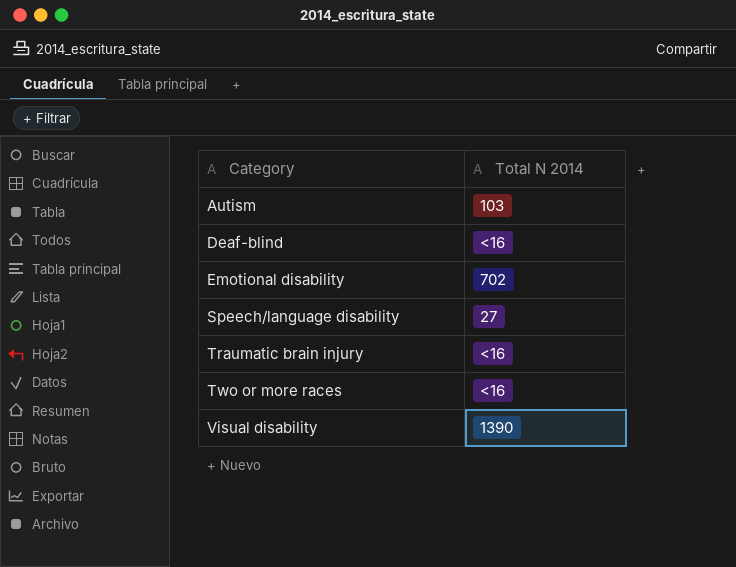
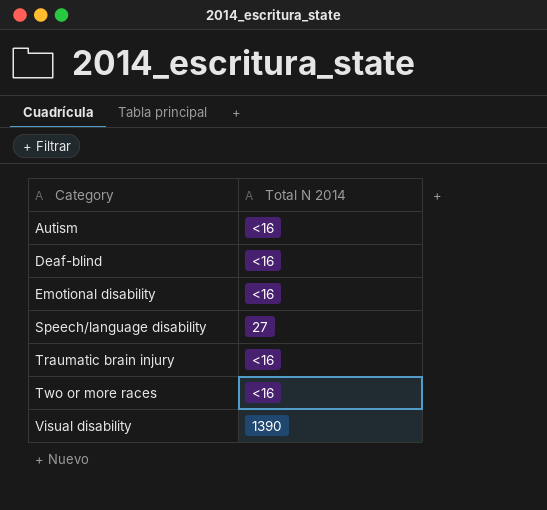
Autism | Total N 2014: 103 -> <16
Emotional disability | Total N 2014: 702 -> <16

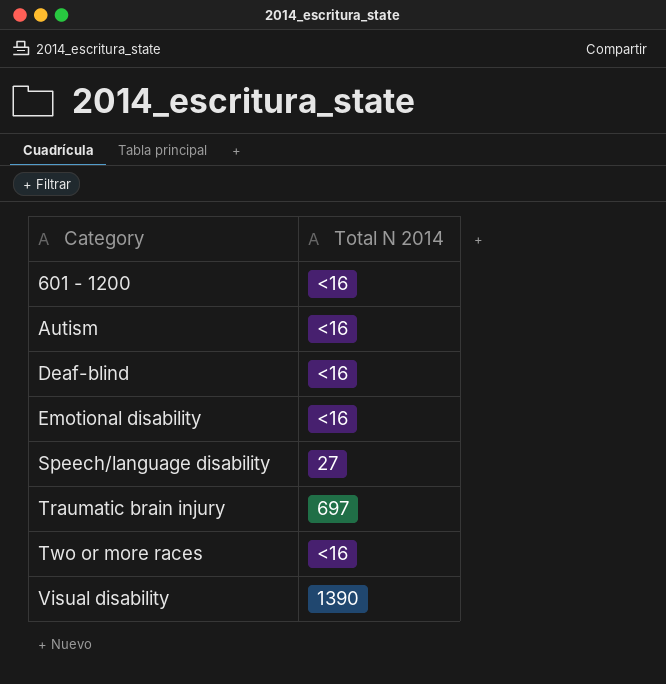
row 601 - 1200: none -> <16
Traumatic brain injury | Total N 2014: <16 -> 697

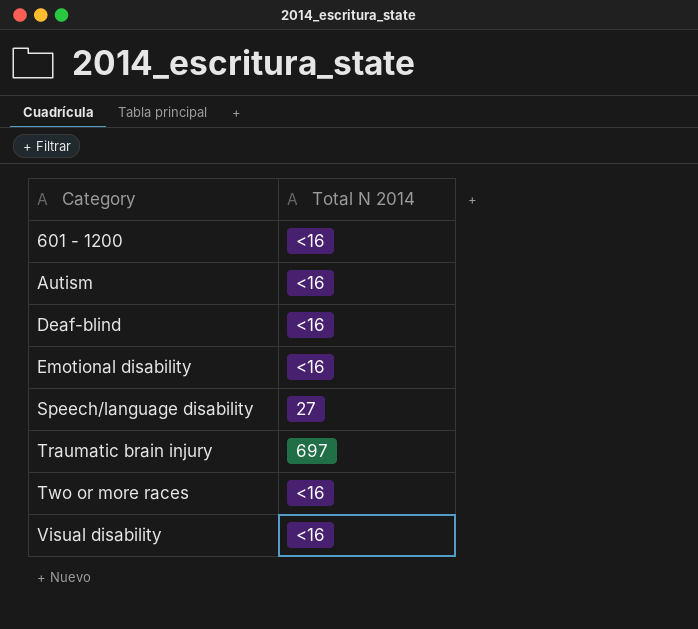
Visual disability | Total N 2014: 1390 -> <16

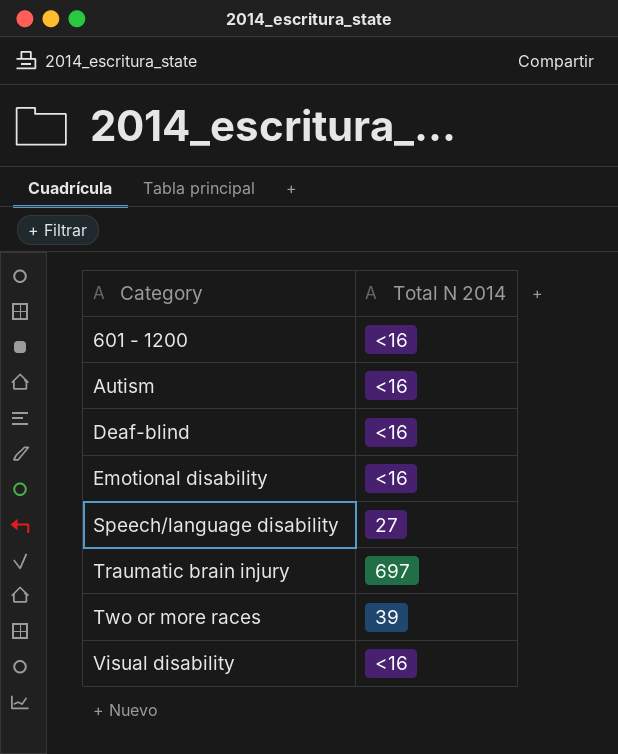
Two or more races | Total N 2014: <16 -> 39

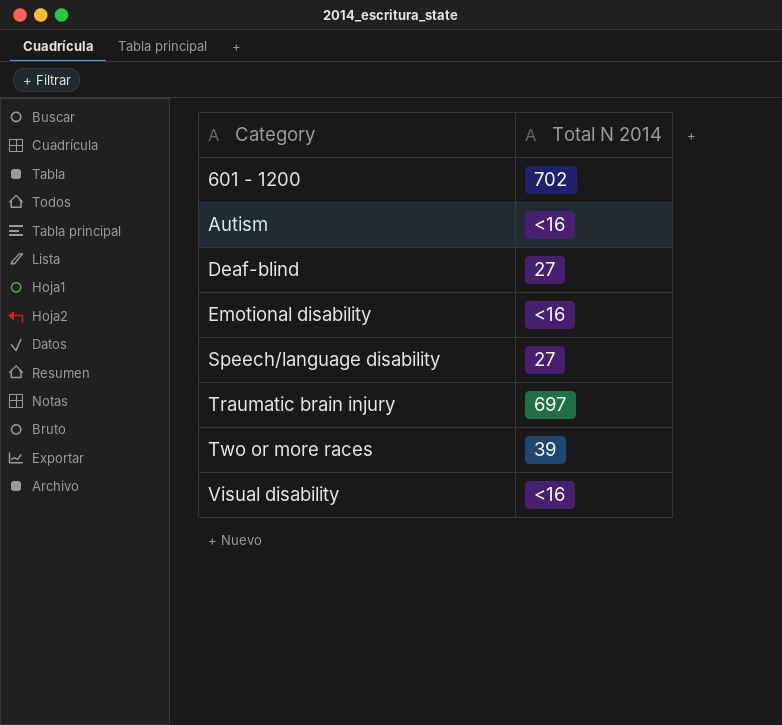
601 - 1200 | Total N 2014: <16 -> 702
Deaf-blind | Total N 2014: <16 -> 27

